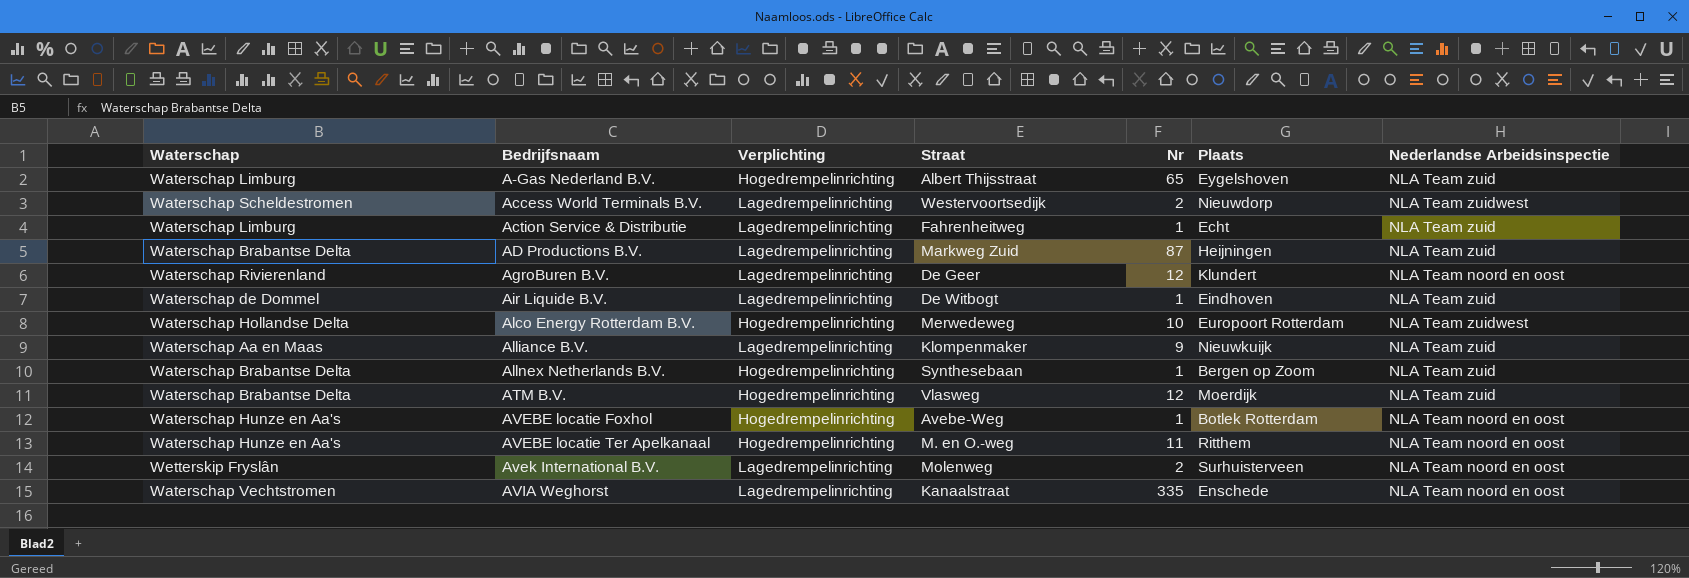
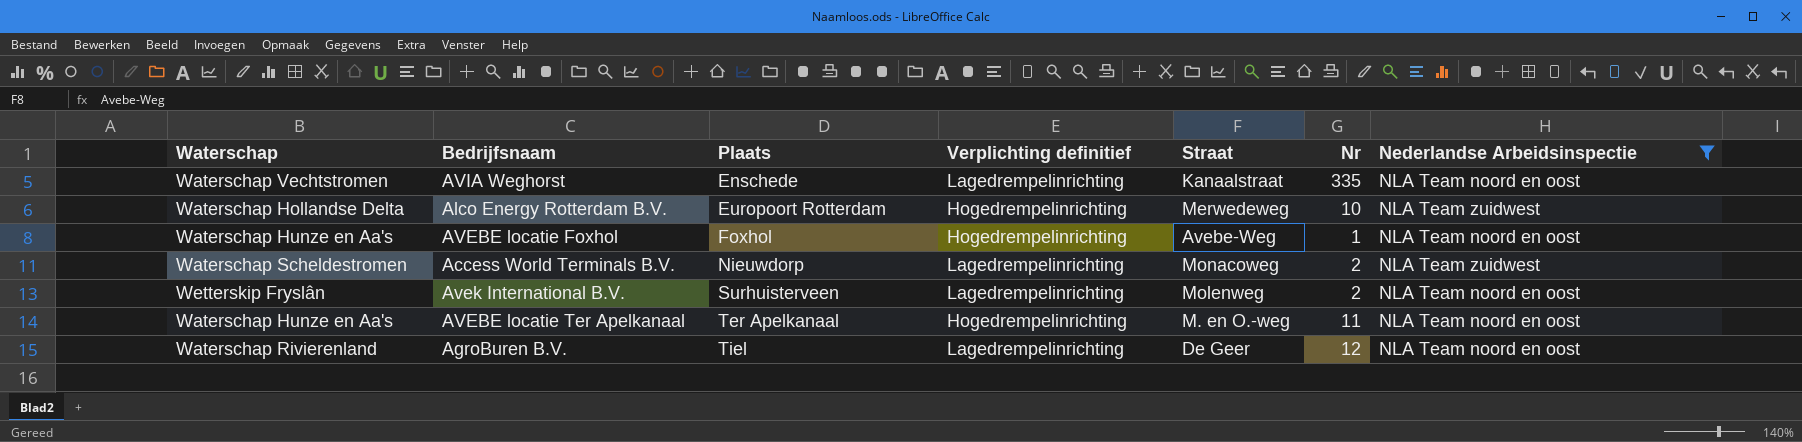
filter: none -> Nederlandse Arbeidsinspectie != NLA Team zuid
row order: Bedrijfsnaam ascending -> Plaats ascending
column Plaats | position: 6 -> 3
column name: Verplichting -> Verplichting definitief
AVEBE locatie Foxhol | Plaats: Botlek Rotterdam -> Foxhol
Access World Terminals B.V. | Straat: Westervoortsedijk -> Monacoweg
AVEBE locatie Ter Apelkanaal | Plaats: Ritthem -> Ter Apelkanaal
AgroBuren B.V. | Plaats: Klundert -> Tiel

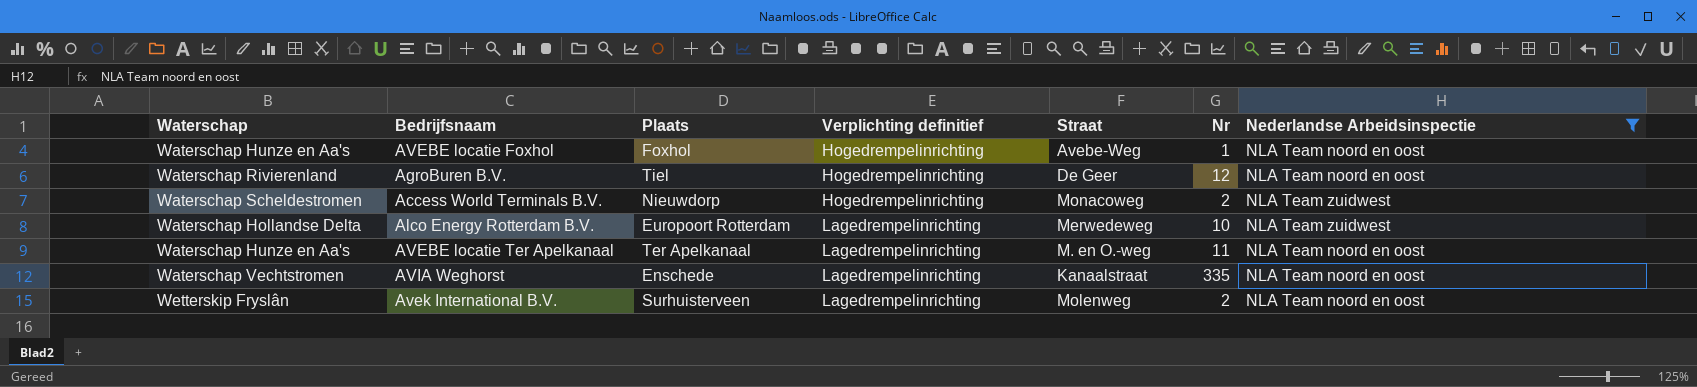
row order: Plaats ascending -> Verplichting definitief ascending
AgroBuren B.V. | Verplichting definitief: Lagedrempelinrichting -> Hogedrempelinrichting
Access World Terminals B.V. | Verplichting definitief: Lagedrempelinrichting -> Hogedrempelinrichting
Alco Energy Rotterdam B.V. | Verplichting definitief: Hogedrempelinrichting -> Lagedrempelinrichting
AVEBE locatie Ter Apelkanaal | Verplichting definitief: Hogedrempelinrichting -> Lagedrempelinrichting

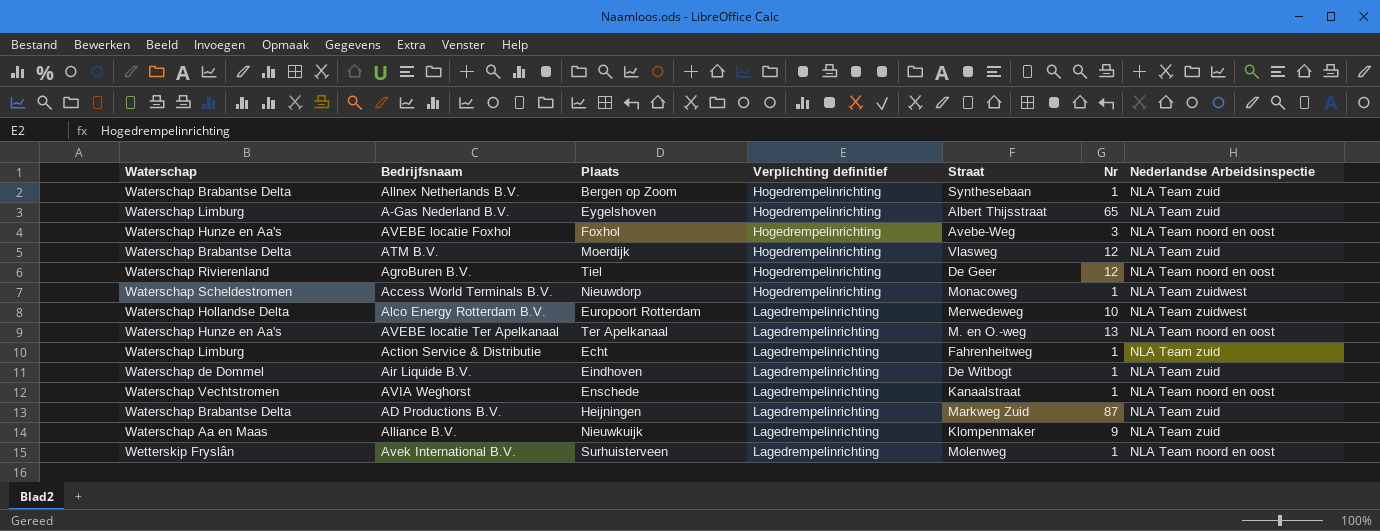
filter: Nederlandse Arbeidsinspectie != NLA Team zuid -> none
AVEBE locatie Foxhol | Nr: 1 -> 3
Access World Terminals B.V. | Nr: 2 -> 1
AVEBE locatie Ter Apelkanaal | Nr: 11 -> 13
AVIA Weghorst | Nr: 335 -> 1
Avek International B.V. | Nr: 2 -> 1

